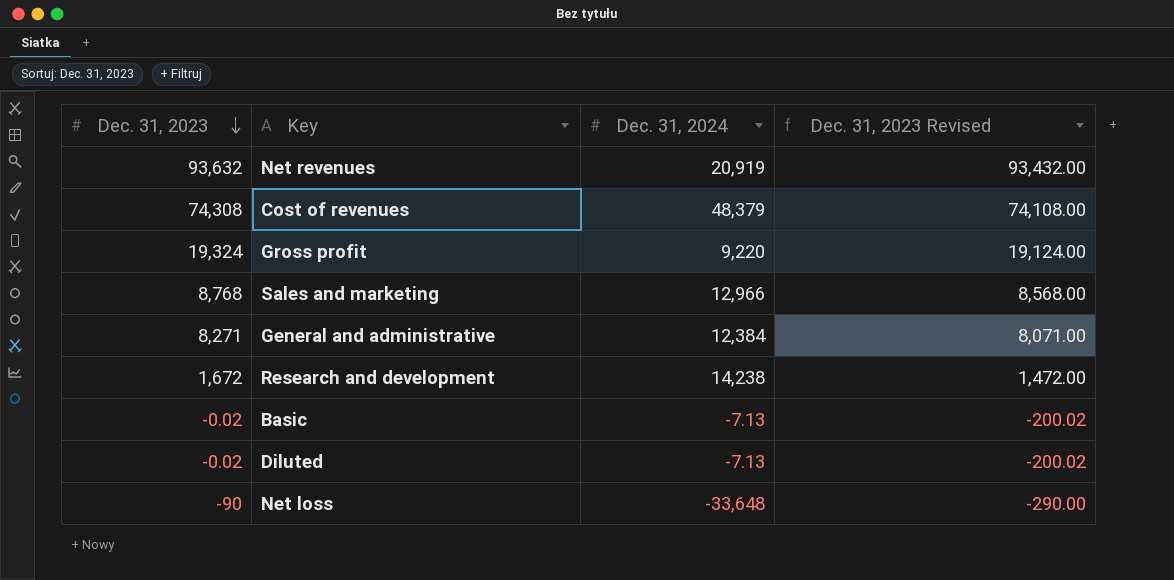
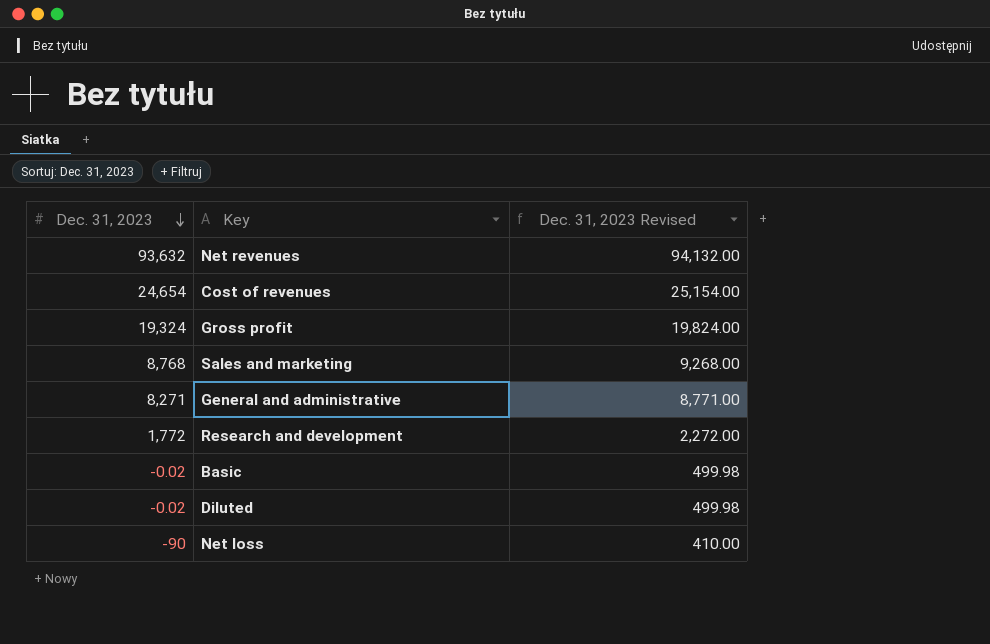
column Dec. 31, 2024 | position: 3 -> none
column Dec. 31, 2023 Revised | formula: [Dec. 31, 2023] - 200 -> [Dec. 31, 2023] + 500
Cost of revenues | Dec. 31, 2023: 74,308 -> 24,654
Research and development | Dec. 31, 2023: 1,672 -> 1,772

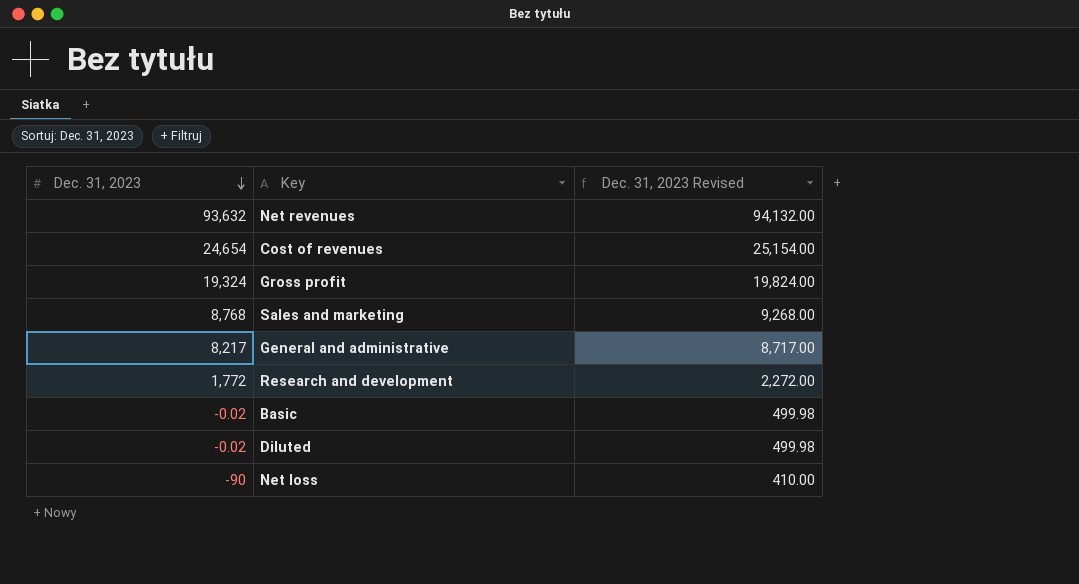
General and administrative | Dec. 31, 2023: 8,271 -> 8,217
General and administrative | Dec. 31, 2023 Revised: 8,771.00 -> 8,717.00

